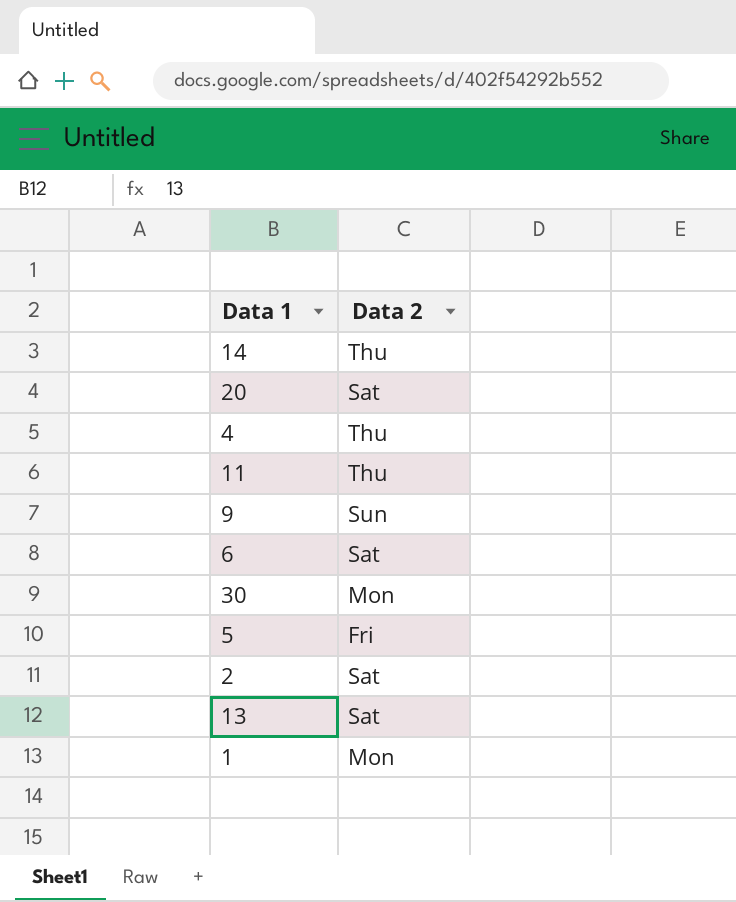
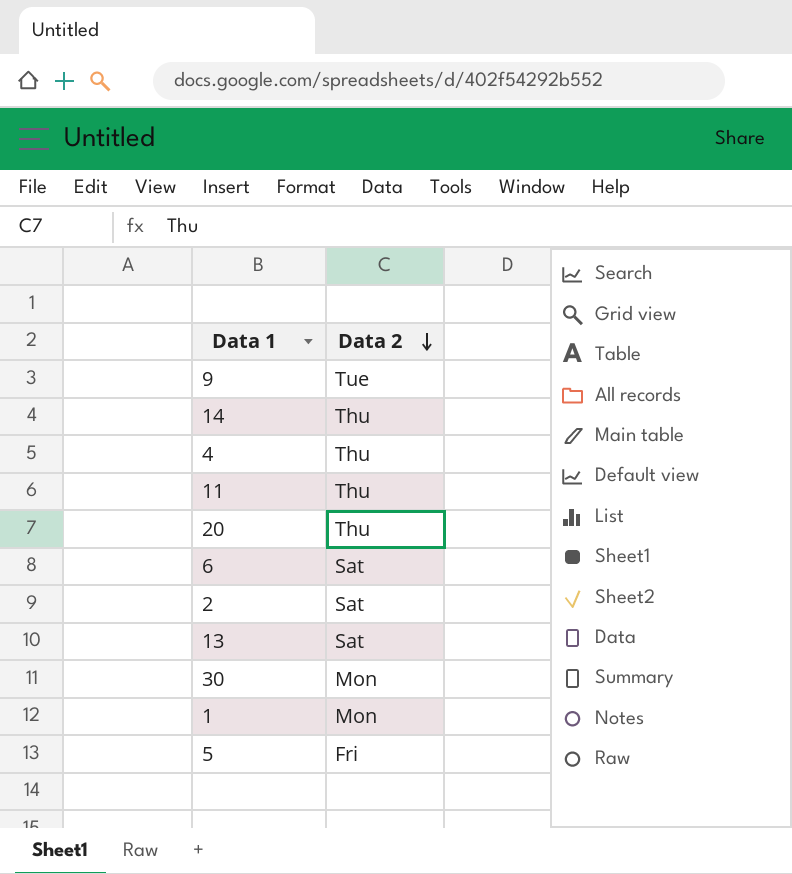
row order: none -> Data 2 descending
9 | Data 2: Sun -> Tue
20 | Data 2: Sat -> Thu

